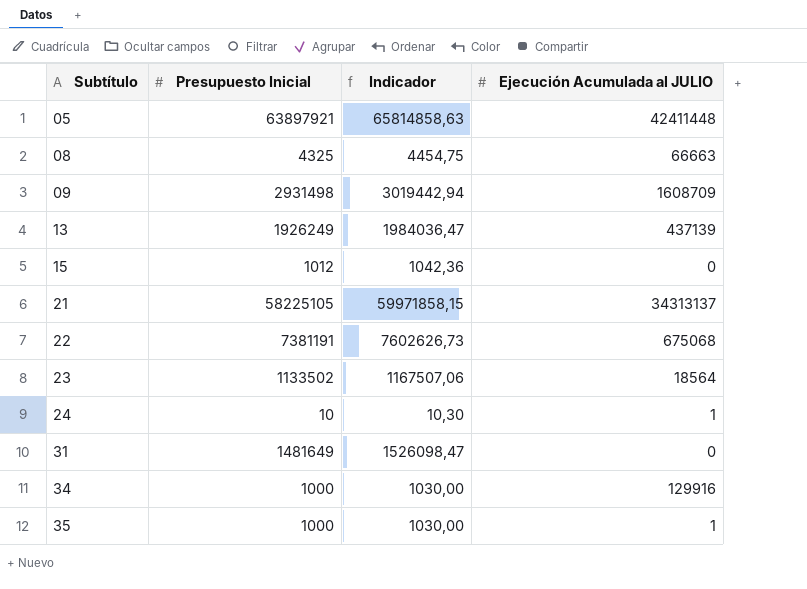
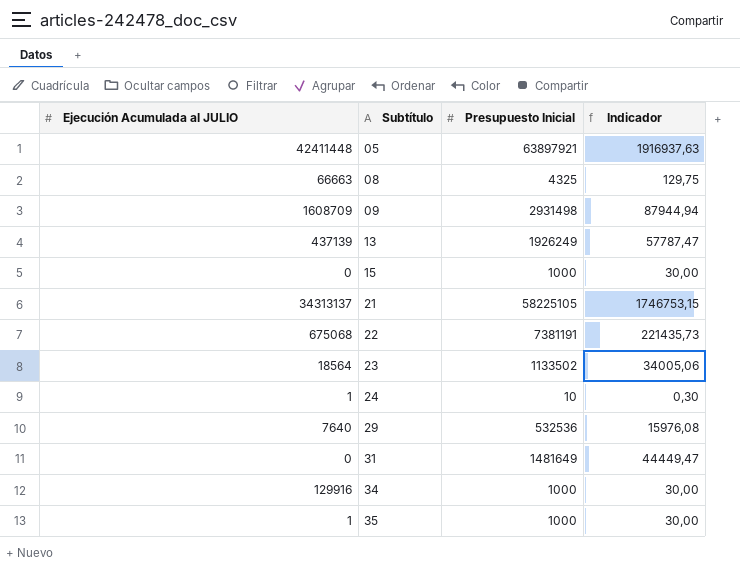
column Ejecución Acumulada al JULIO | position: 4 -> 1
column Indicador | formula: [Presupuesto Inicial] * 1,03 -> [Presupuesto Inicial] * 0,03
15 | Presupuesto Inicial: 1012 -> 1000
row 29: none -> 7640 | 532536 | 15976,08

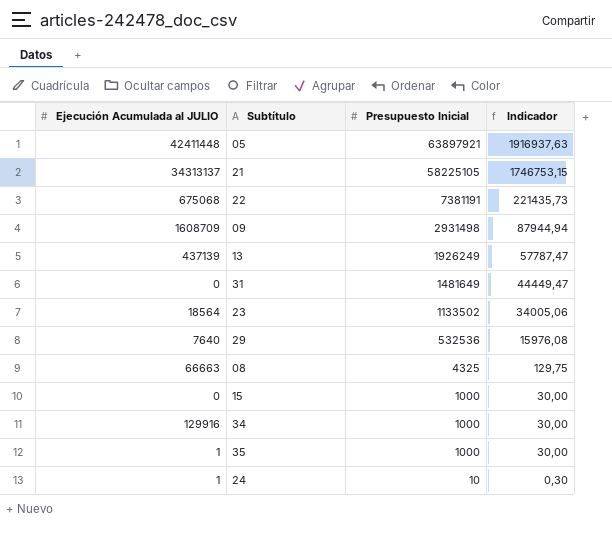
row order: Subtítulo ascending -> Presupuesto Inicial descending

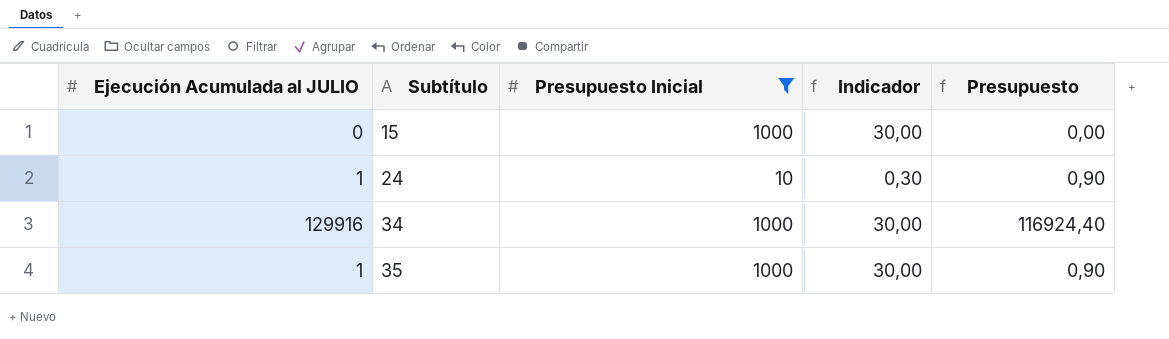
filter: none -> Presupuesto Inicial <= 1000
row order: Presupuesto Inicial descending -> Subtítulo ascending
column Presupuesto | formula: none -> [Ejecución Acumulada al JULIO] * 0,9

